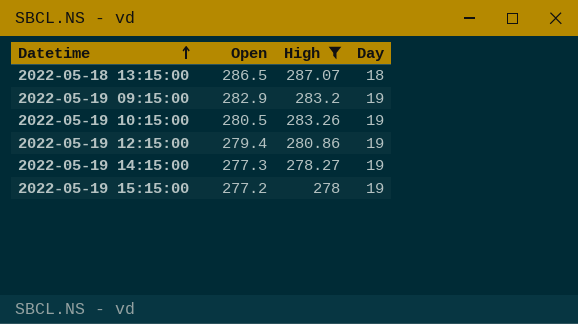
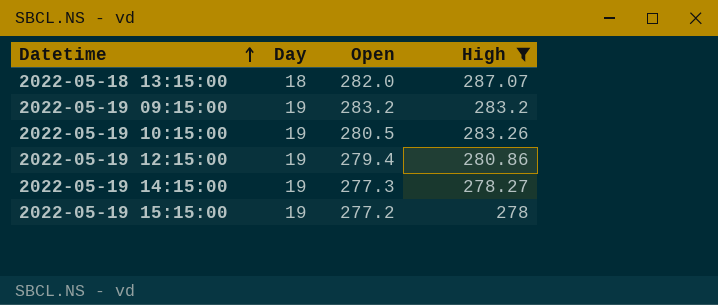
column Day | position: 4 -> 2
2022-05-18 13:15:00 | Open: 286.5 -> 282.0
2022-05-19 09:15:00 | Open: 282.9 -> 283.2

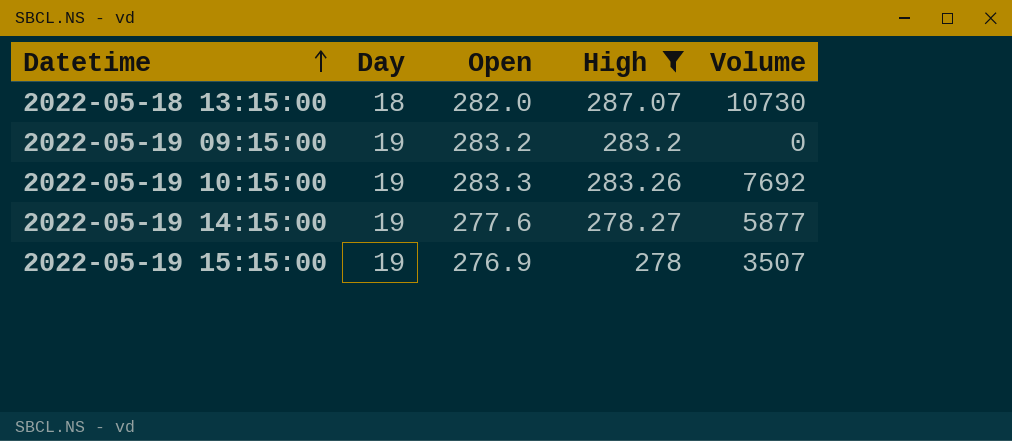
column Volume | position: none -> 5
row 2022-05-19 12:15:00: 19 | 279.4 | 280.86 -> none
2022-05-19 10:15:00 | Open: 280.5 -> 283.3
2022-05-19 14:15:00 | Open: 277.3 -> 277.6
2022-05-19 15:15:00 | Open: 277.2 -> 276.9

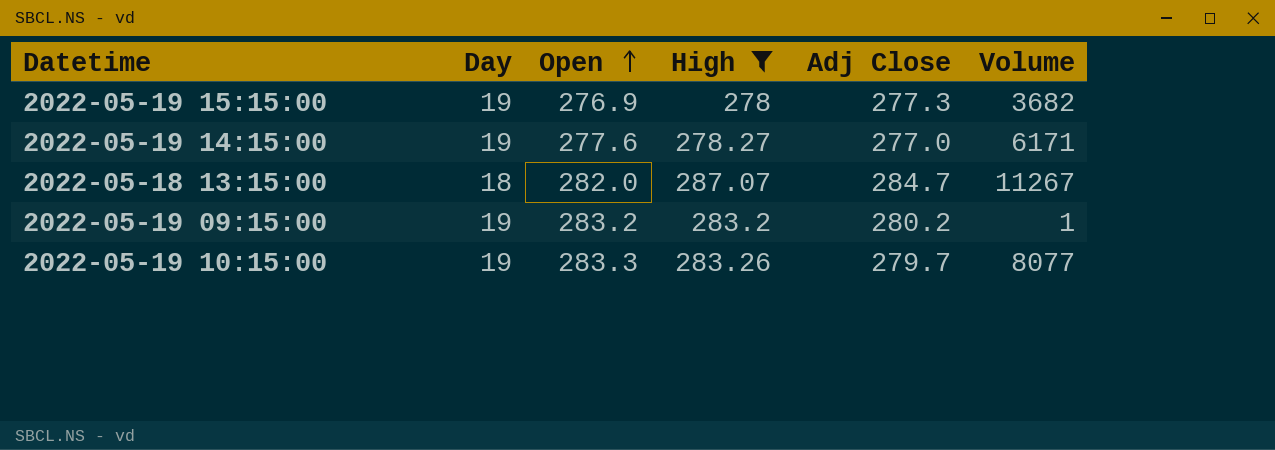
row order: Datetime ascending -> Open ascending
column Adj Close | position: none -> 5
2022-05-19 15:15:00 | Volume: 3507 -> 3682
2022-05-19 14:15:00 | Volume: 5877 -> 6171
2022-05-18 13:15:00 | Volume: 10730 -> 11267
2022-05-19 09:15:00 | Volume: 0 -> 1
2022-05-19 10:15:00 | Volume: 7692 -> 8077

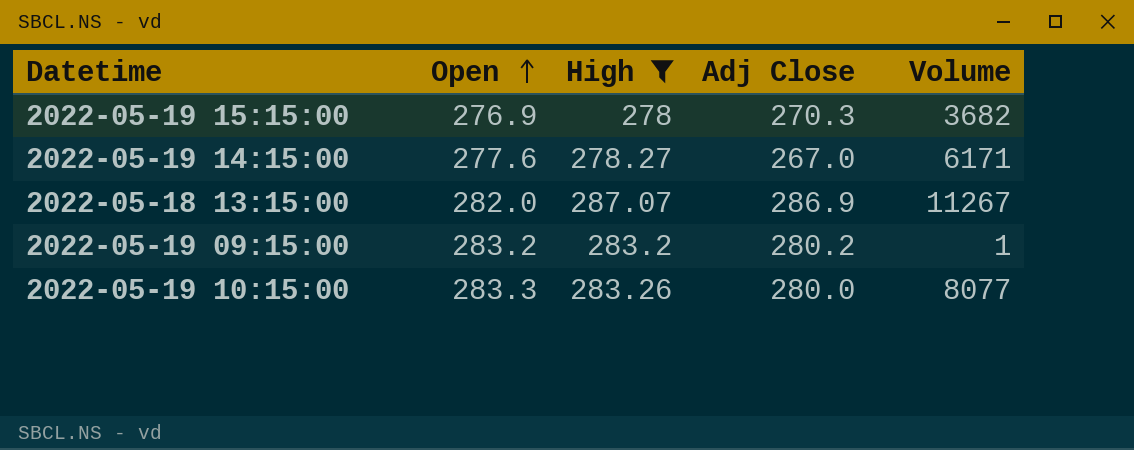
column Day | position: 2 -> none
2022-05-19 15:15:00 | Adj Close: 277.3 -> 270.3
2022-05-19 14:15:00 | Adj Close: 277.0 -> 267.0
2022-05-18 13:15:00 | Adj Close: 284.7 -> 286.9
2022-05-19 10:15:00 | Adj Close: 279.7 -> 280.0

